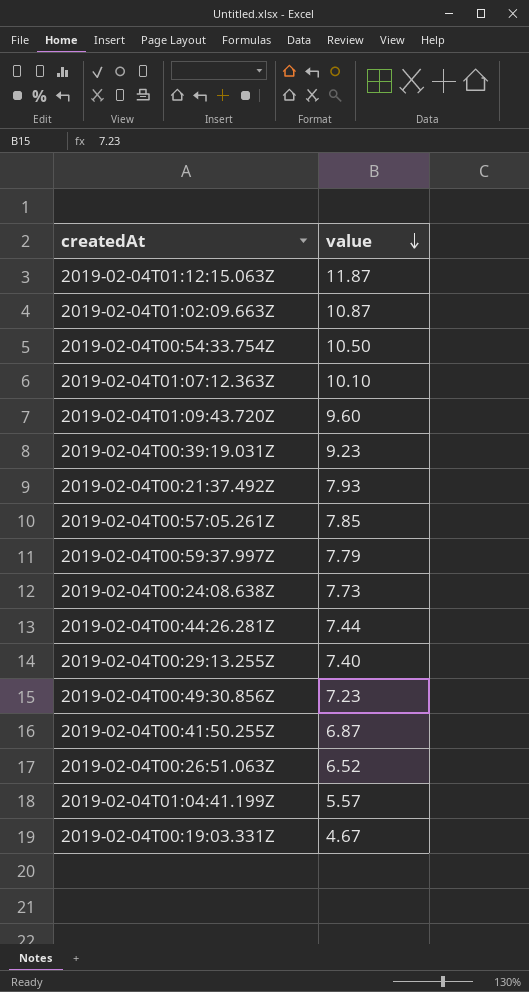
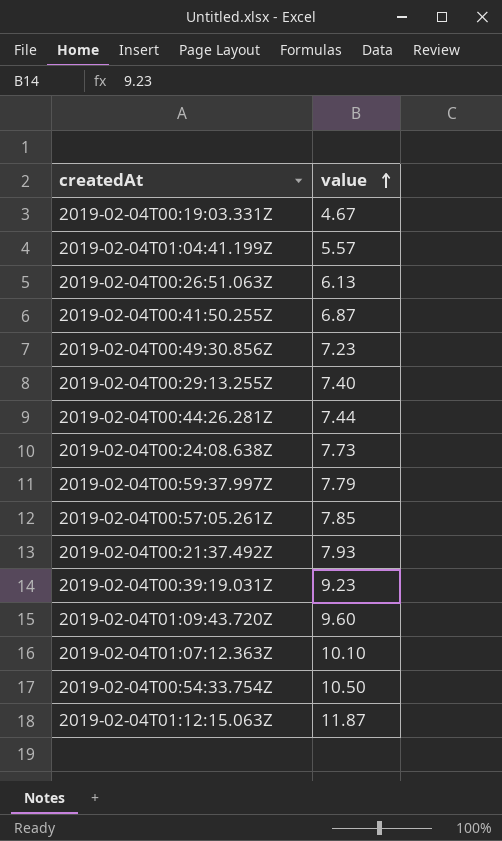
row order: value descending -> value ascending
row 2019-02-04T01:02:09.663Z: 10.87 -> none
2019-02-04T00:26:51.063Z | value: 6.52 -> 6.13

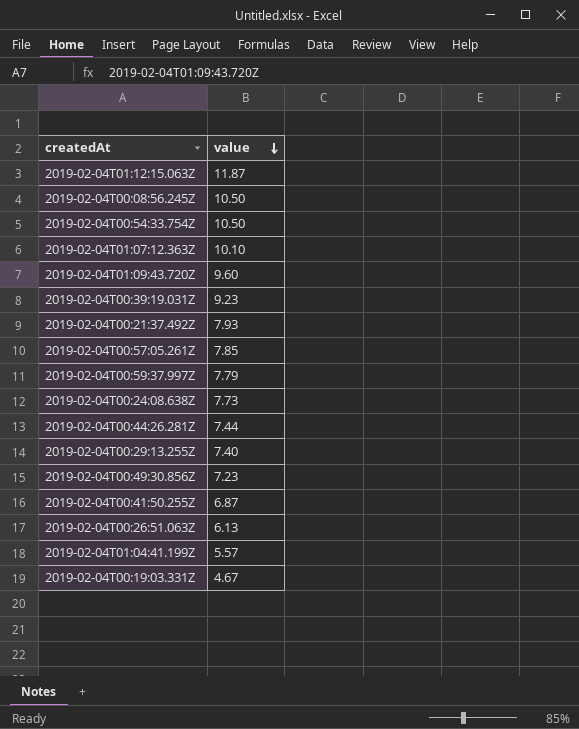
row order: value ascending -> value descending
row 2019-02-04T00:08:56.245Z: none -> 10.50

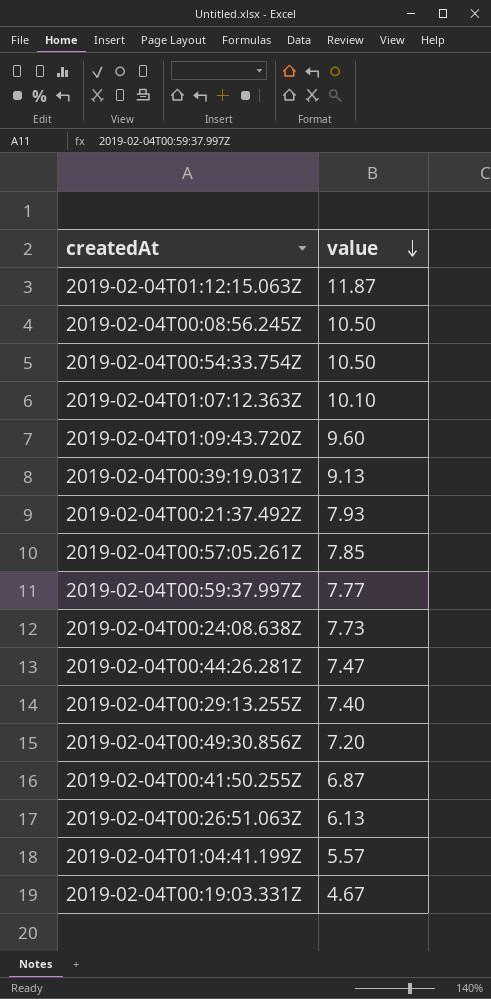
2019-02-04T00:39:19.031Z | value: 9.23 -> 9.13
2019-02-04T00:59:37.997Z | value: 7.79 -> 7.77
2019-02-04T00:44:26.281Z | value: 7.44 -> 7.47
2019-02-04T00:49:30.856Z | value: 7.23 -> 7.20

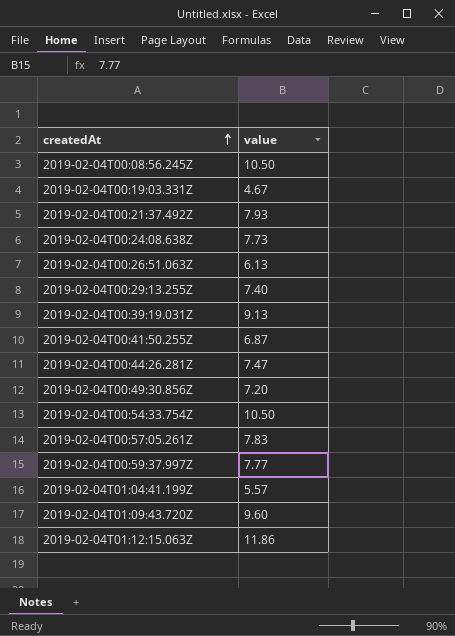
row order: value descending -> createdAt ascending
row 2019-02-04T01:07:12.363Z: 10.10 -> none
2019-02-04T00:57:05.261Z | value: 7.85 -> 7.83
2019-02-04T01:12:15.063Z | value: 11.87 -> 11.86

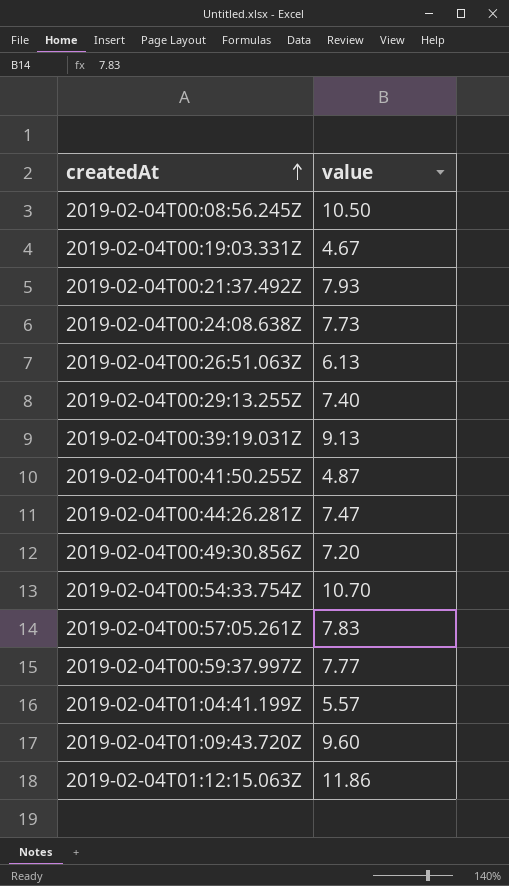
2019-02-04T00:41:50.255Z | value: 6.87 -> 4.87
2019-02-04T00:54:33.754Z | value: 10.50 -> 10.70

